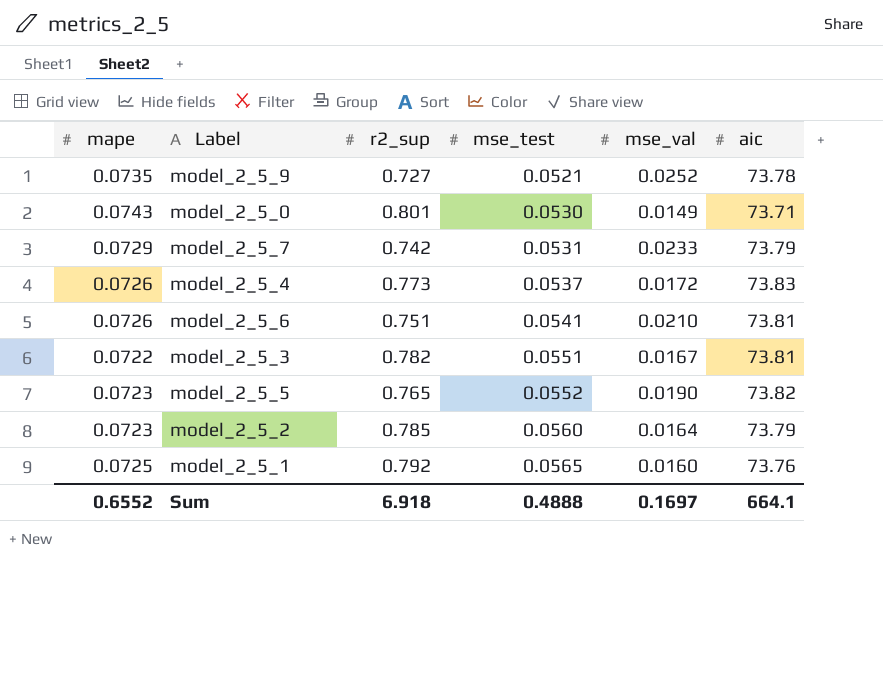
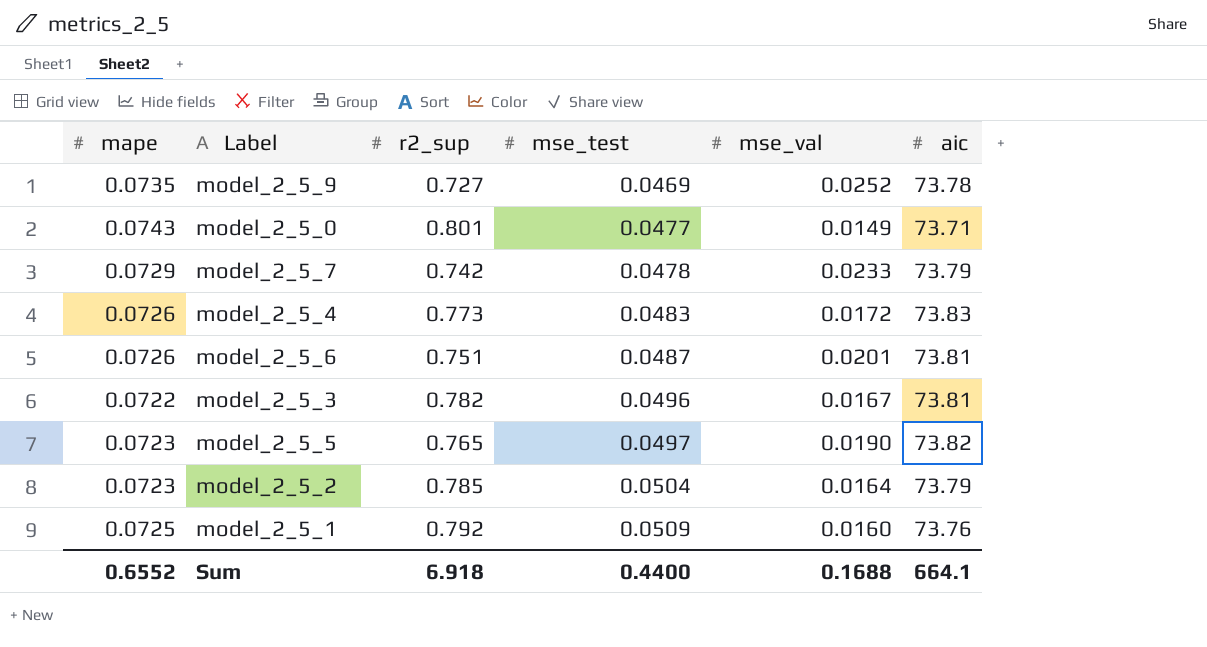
model_2_5_9 | mse_test: 0.0521 -> 0.0469
model_2_5_0 | mse_test: 0.0530 -> 0.0477
model_2_5_7 | mse_test: 0.0531 -> 0.0478
model_2_5_4 | mse_test: 0.0537 -> 0.0483
model_2_5_6 | mse_test: 0.0541 -> 0.0487
model_2_5_6 | mse_val: 0.0210 -> 0.0201
model_2_5_3 | mse_test: 0.0551 -> 0.0496
model_2_5_5 | mse_test: 0.0552 -> 0.0497
model_2_5_2 | mse_test: 0.0560 -> 0.0504
model_2_5_1 | mse_test: 0.0565 -> 0.0509
Sum | mse_test: 0.4888 -> 0.4400
Sum | mse_val: 0.1697 -> 0.1688

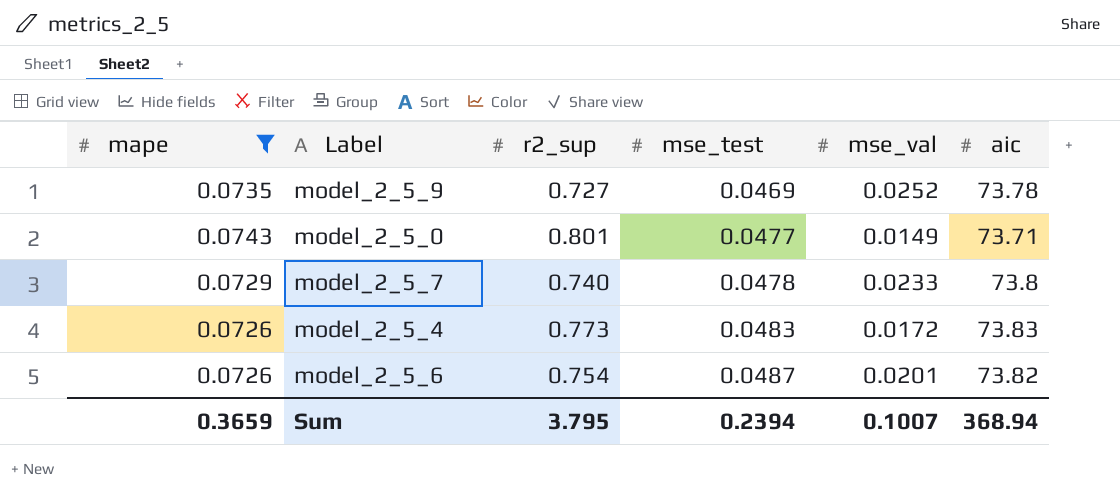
filter: none -> mape >= 0.0726
model_2_5_7 | r2_sup: 0.742 -> 0.740
model_2_5_7 | aic: 73.79 -> 73.8
model_2_5_6 | r2_sup: 0.751 -> 0.754
model_2_5_6 | aic: 73.81 -> 73.82
Sum | mape: 0.6552 -> 0.3659
Sum | r2_sup: 6.918 -> 3.795
Sum | mse_test: 0.4400 -> 0.2394
Sum | mse_val: 0.1688 -> 0.1007
Sum | aic: 664.1 -> 368.94

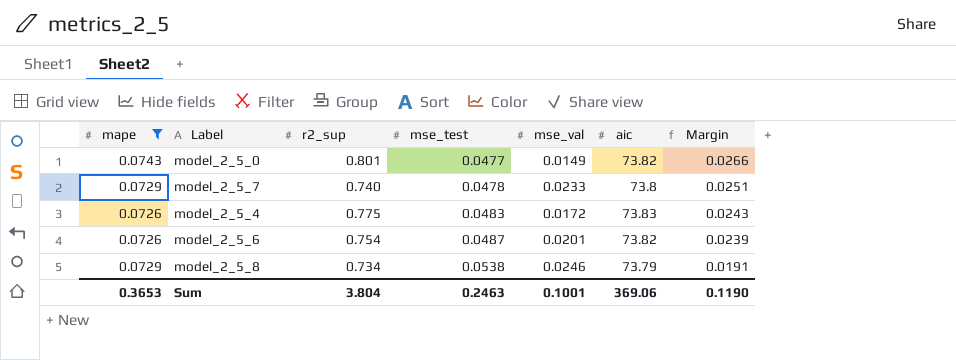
column Margin | formula: none -> [mape] - [mse_test]
row model_2_5_9: 0.0735 | 0.727 | 0.0469 | 0.0252 | 73.78 -> none
model_2_5_0 | aic: 73.71 -> 73.82
model_2_5_4 | r2_sup: 0.773 -> 0.775
row model_2_5_8: none -> 0.0729 | 0.734 | 0.0538 | 0.0246 | 73.79 | 0.0191
Sum | mape: 0.3659 -> 0.3653
Sum | r2_sup: 3.795 -> 3.804
Sum | mse_test: 0.2394 -> 0.2463
Sum | mse_val: 0.1007 -> 0.1001
Sum | aic: 368.94 -> 369.06

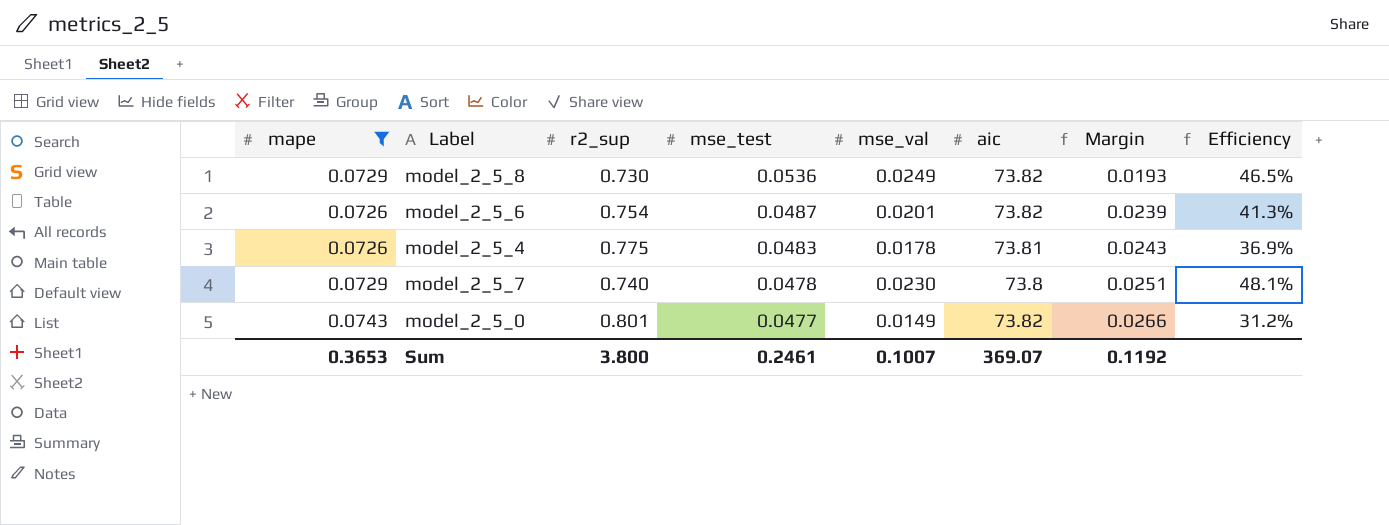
row order: mse_test ascending -> mse_test descending
column Efficiency | formula: none -> [mse_val] / [mse_test]
model_2_5_8 | r2_sup: 0.734 -> 0.730
model_2_5_8 | mse_test: 0.0538 -> 0.0536
model_2_5_8 | mse_val: 0.0246 -> 0.0249
model_2_5_8 | aic: 73.79 -> 73.82
model_2_5_8 | Margin: 0.0191 -> 0.0193
model_2_5_4 | mse_val: 0.0172 -> 0.0178
model_2_5_4 | aic: 73.83 -> 73.81
model_2_5_7 | mse_val: 0.0233 -> 0.0230
Sum | r2_sup: 3.804 -> 3.800
Sum | mse_test: 0.2463 -> 0.2461
Sum | mse_val: 0.1001 -> 0.1007
Sum | aic: 369.06 -> 369.07
Sum | Margin: 0.1190 -> 0.1192

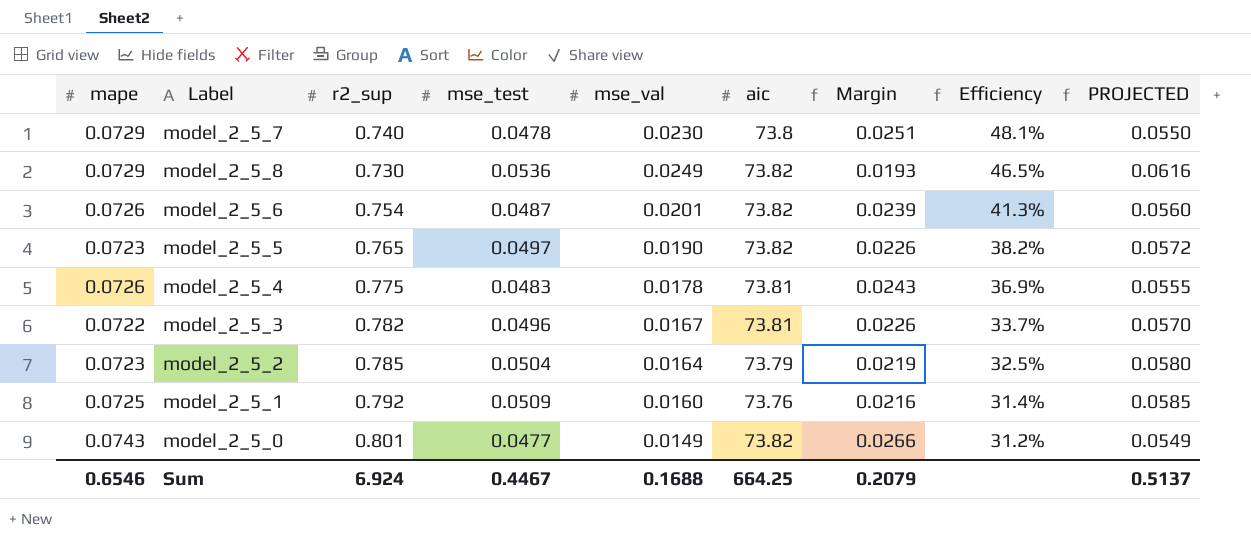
filter: mape >= 0.0726 -> none
row order: mse_test descending -> Efficiency descending
column PROJECTED | formula: none -> [mse_test] * 1.15
Sum | mape: 0.3653 -> 0.6546
Sum | r2_sup: 3.800 -> 6.924
Sum | mse_test: 0.2461 -> 0.4467
Sum | mse_val: 0.1007 -> 0.1688
Sum | aic: 369.07 -> 664.25
Sum | Margin: 0.1192 -> 0.2079

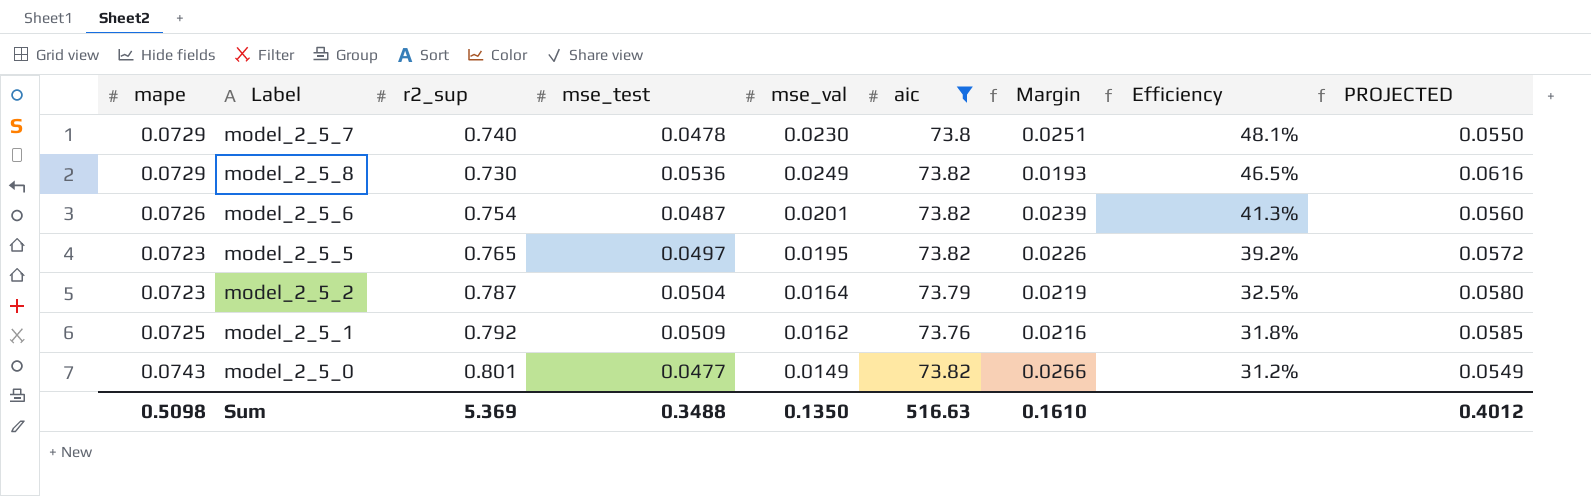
filter: none -> aic != 73.81
model_2_5_5 | mse_val: 0.0190 -> 0.0195
model_2_5_5 | Efficiency: 38.2% -> 39.2%
model_2_5_2 | r2_sup: 0.785 -> 0.787
model_2_5_1 | mse_val: 0.0160 -> 0.0162
model_2_5_1 | Efficiency: 31.4% -> 31.8%
Sum | mape: 0.6546 -> 0.5098
Sum | r2_sup: 6.924 -> 5.369
Sum | mse_test: 0.4467 -> 0.3488
Sum | mse_val: 0.1688 -> 0.1350
Sum | aic: 664.25 -> 516.63
Sum | Margin: 0.2079 -> 0.1610
Sum | PROJECTED: 0.5137 -> 0.4012

